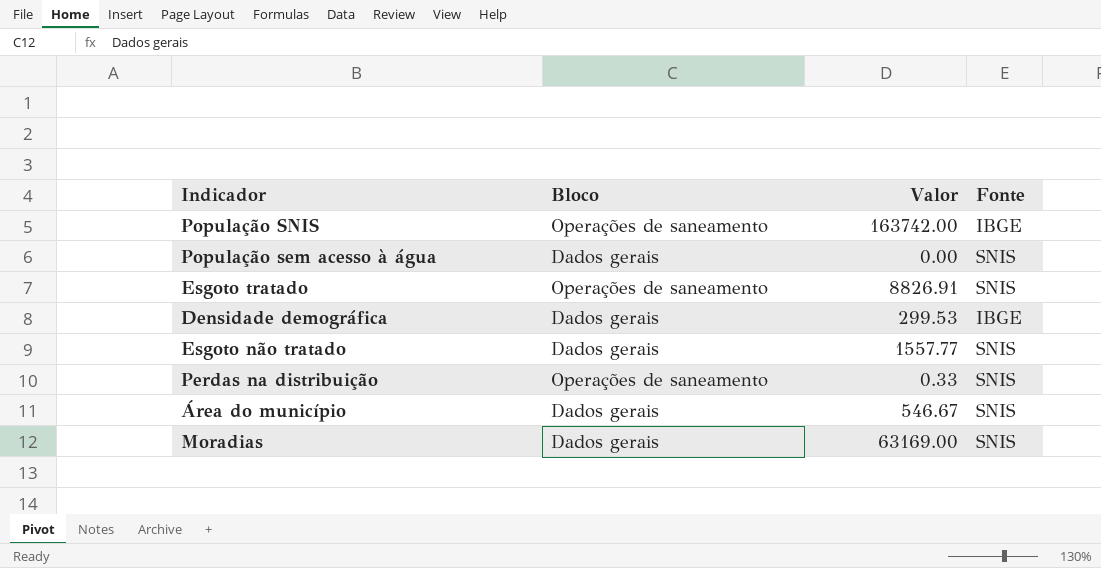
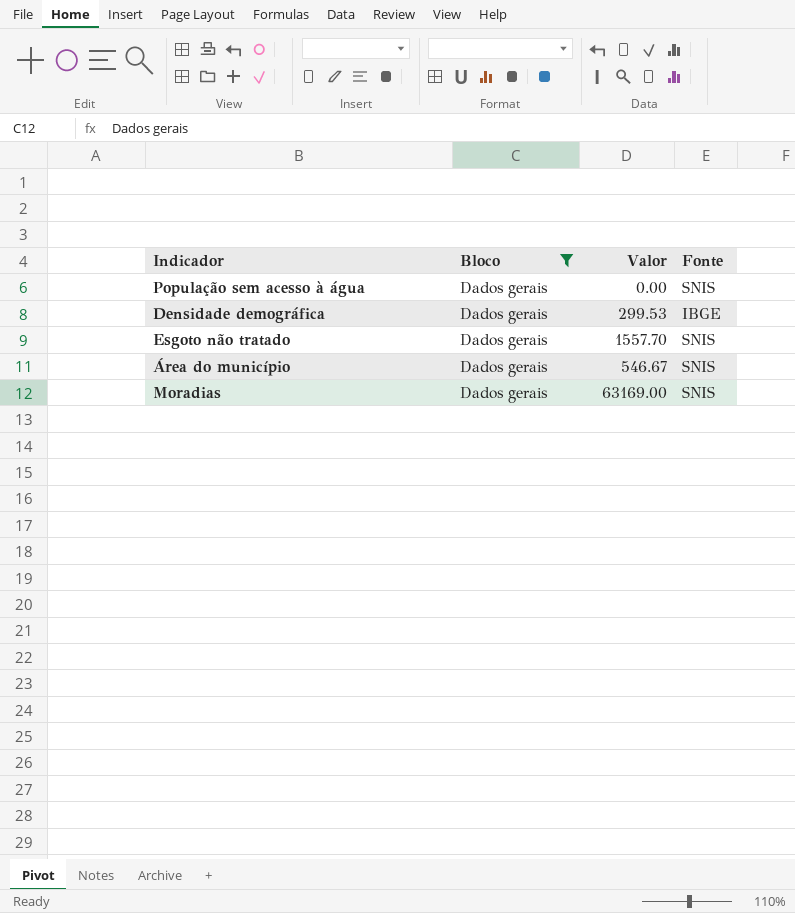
filter: none -> Bloco = Dados gerais
Esgoto não tratado | Valor: 1557.77 -> 1557.70

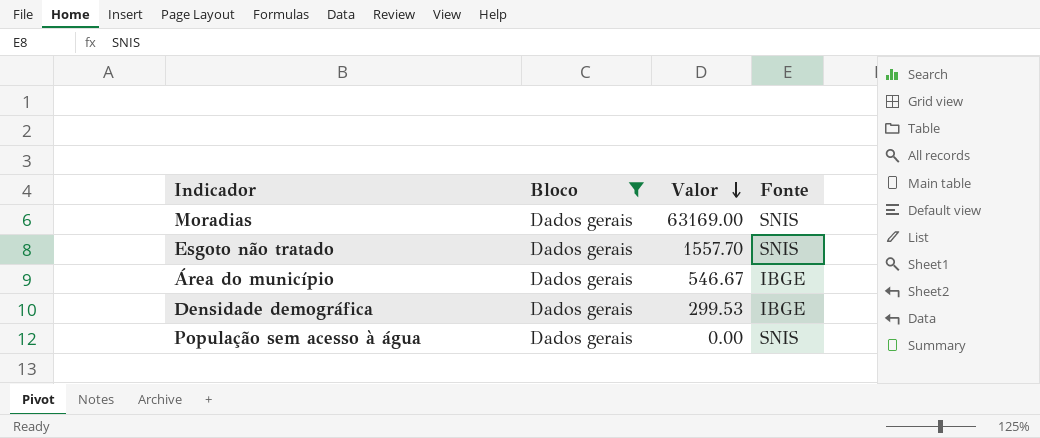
row order: none -> Valor descending
Área do município | Fonte: SNIS -> IBGE

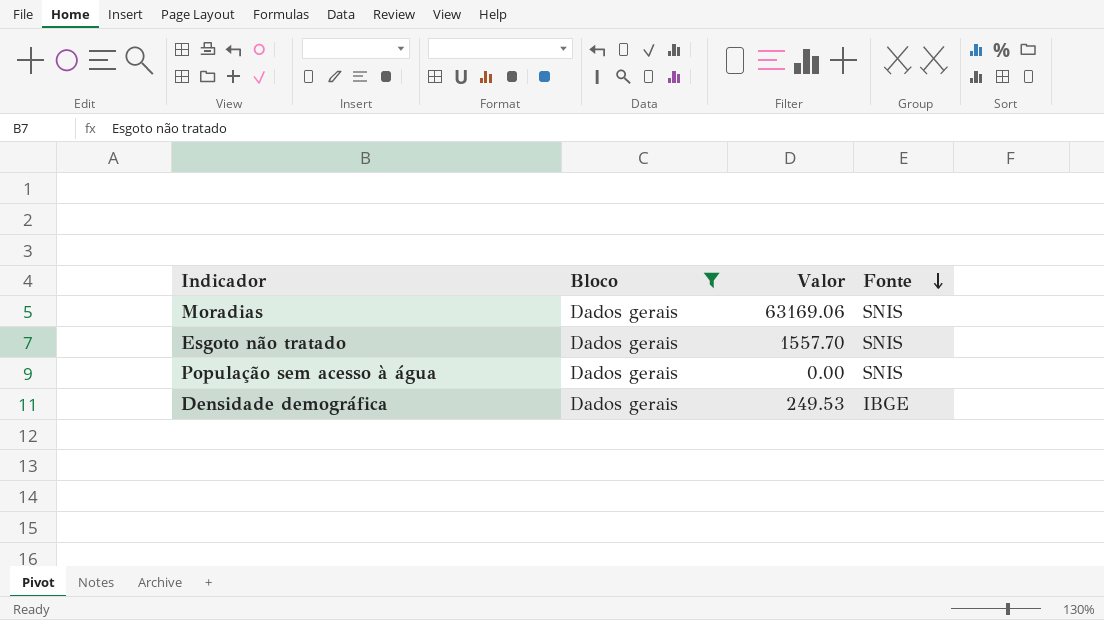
row order: Valor descending -> Fonte descending
row Área do município: Dados gerais | 546.67 | IBGE -> none
Moradias | Valor: 63169.00 -> 63169.06
Densidade demográfica | Valor: 299.53 -> 249.53

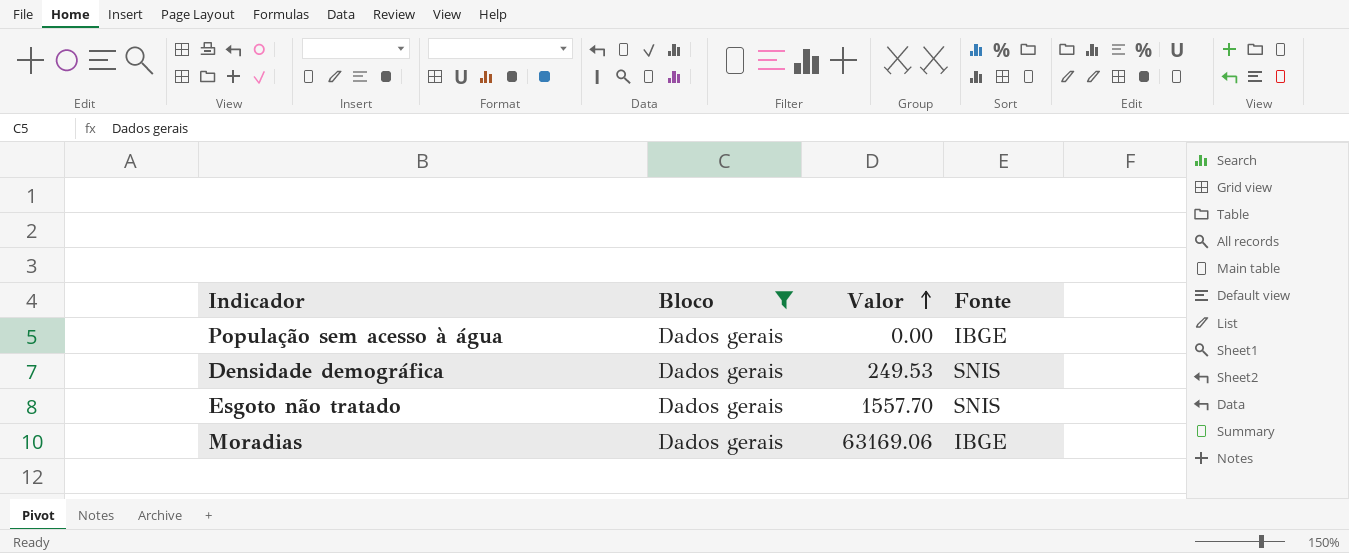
row order: Fonte descending -> Valor ascending
População sem acesso à água | Fonte: SNIS -> IBGE
Densidade demográfica | Fonte: IBGE -> SNIS
Moradias | Fonte: SNIS -> IBGE

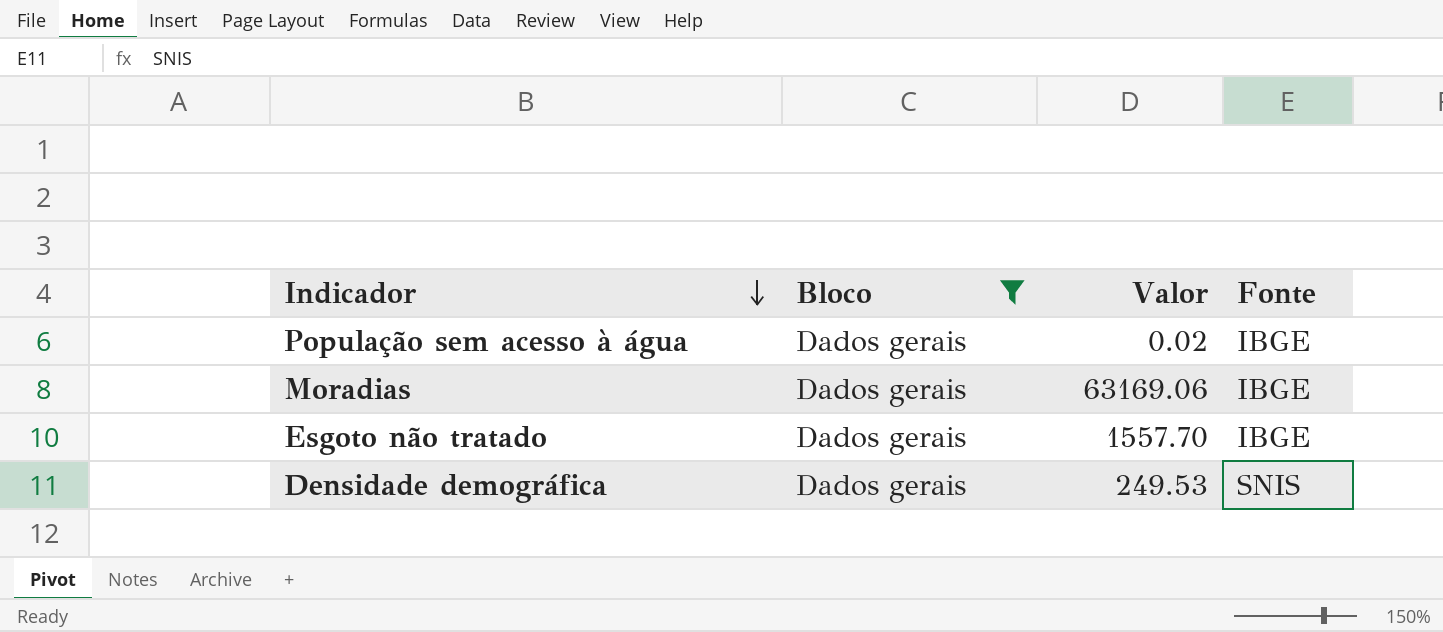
row order: Valor ascending -> Indicador descending
População sem acesso à água | Valor: 0.00 -> 0.02
Esgoto não tratado | Fonte: SNIS -> IBGE

